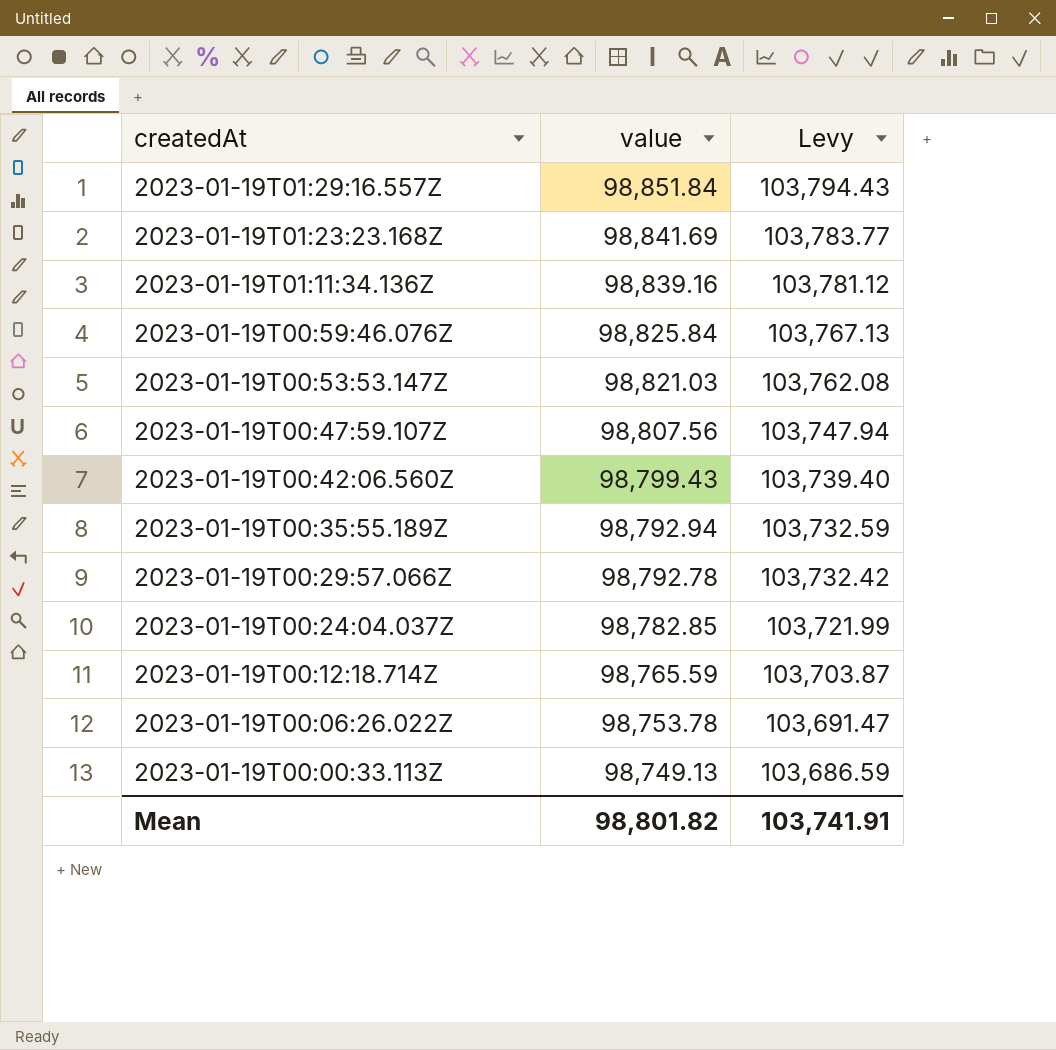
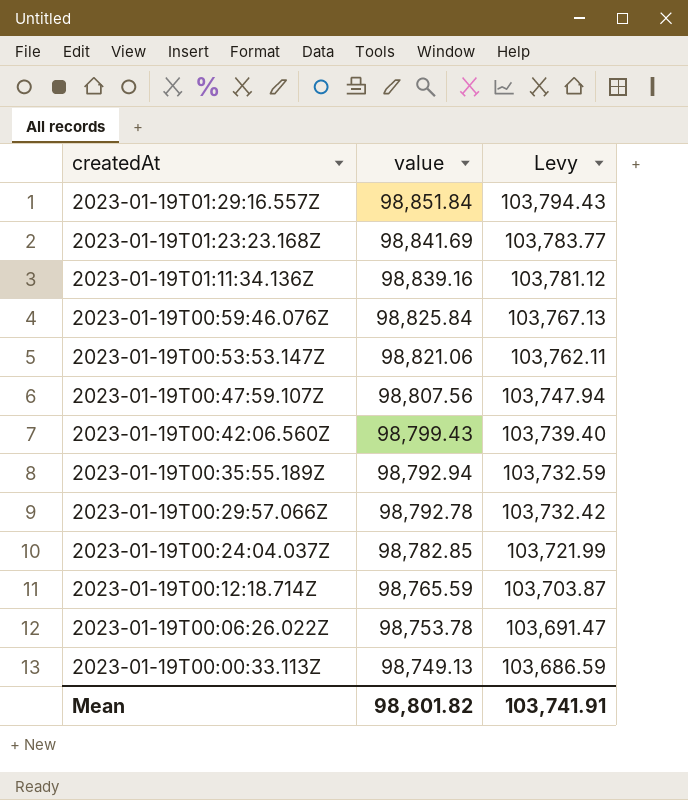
2023-01-19T00:53:53.147Z | value: 98,821.03 -> 98,821.06
2023-01-19T00:53:53.147Z | Levy: 103,762.08 -> 103,762.11

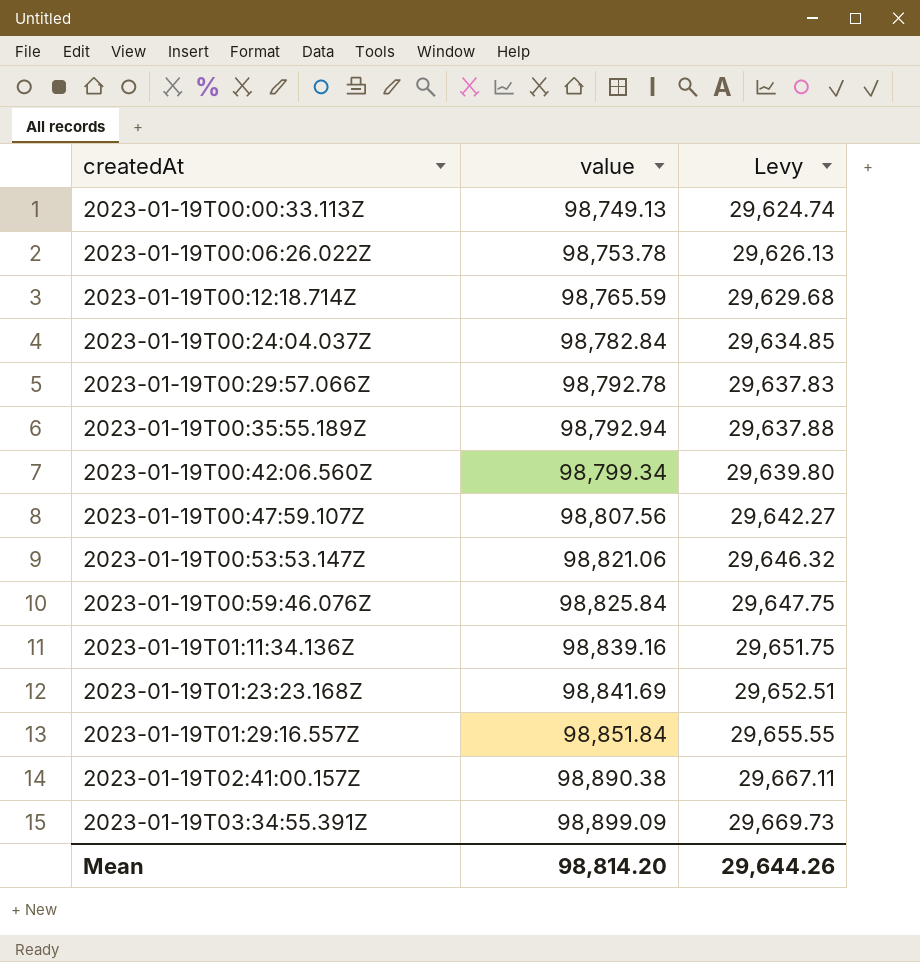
row order: createdAt descending -> createdAt ascending
column Levy | formula: [value] * 1.05 -> [value] * 0.3
2023-01-19T00:24:04.037Z | value: 98,782.85 -> 98,782.84
2023-01-19T00:42:06.560Z | value: 98,799.43 -> 98,799.34
row 2023-01-19T02:41:00.157Z: none -> 98,890.38 | 29,667.11
row 2023-01-19T03:34:55.391Z: none -> 98,899.09 | 29,669.73
Mean | value: 98,801.82 -> 98,814.20
Mean | Levy: 103,741.91 -> 29,644.26

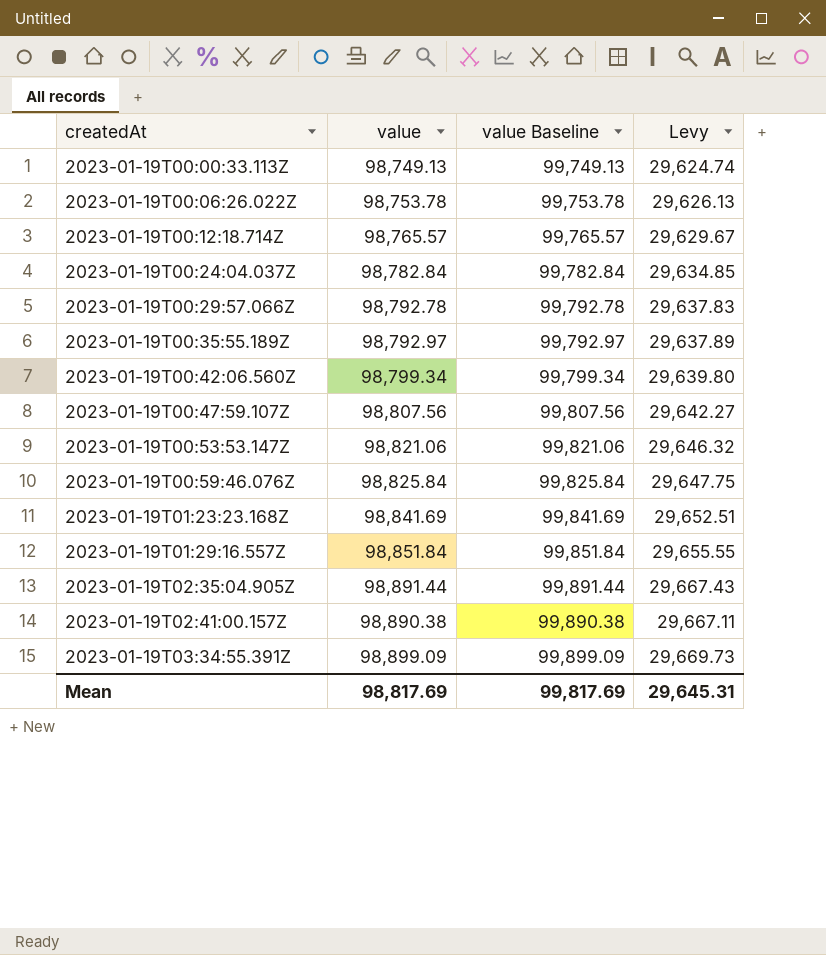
column value Baseline | formula: none -> [value] + 1000
row 2023-01-19T01:11:34.136Z: 98,839.16 | 29,651.75 -> none
2023-01-19T00:12:18.714Z | value: 98,765.59 -> 98,765.57
2023-01-19T00:12:18.714Z | Levy: 29,629.68 -> 29,629.67
2023-01-19T00:35:55.189Z | value: 98,792.94 -> 98,792.97
2023-01-19T00:35:55.189Z | Levy: 29,637.88 -> 29,637.89
row 2023-01-19T02:35:04.905Z: none -> 98,891.44 | 99,891.44 | 29,667.43
Mean | value: 98,814.20 -> 98,817.69
Mean | Levy: 29,644.26 -> 29,645.31

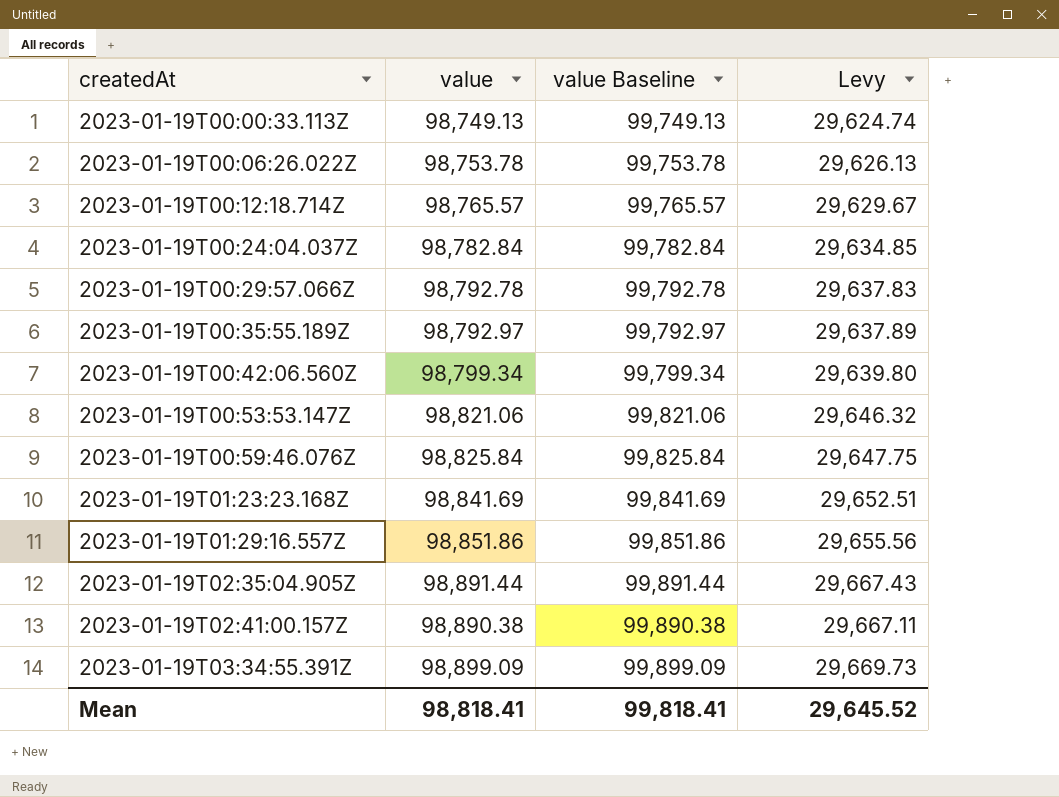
row 2023-01-19T00:47:59.107Z: 98,807.56 | 99,807.56 | 29,642.27 -> none
2023-01-19T01:29:16.557Z | value: 98,851.84 -> 98,851.86
2023-01-19T01:29:16.557Z | value Baseline: 99,851.84 -> 99,851.86
2023-01-19T01:29:16.557Z | Levy: 29,655.55 -> 29,655.56
Mean | value: 98,817.69 -> 98,818.41
Mean | value Baseline: 99,817.69 -> 99,818.41
Mean | Levy: 29,645.31 -> 29,645.52

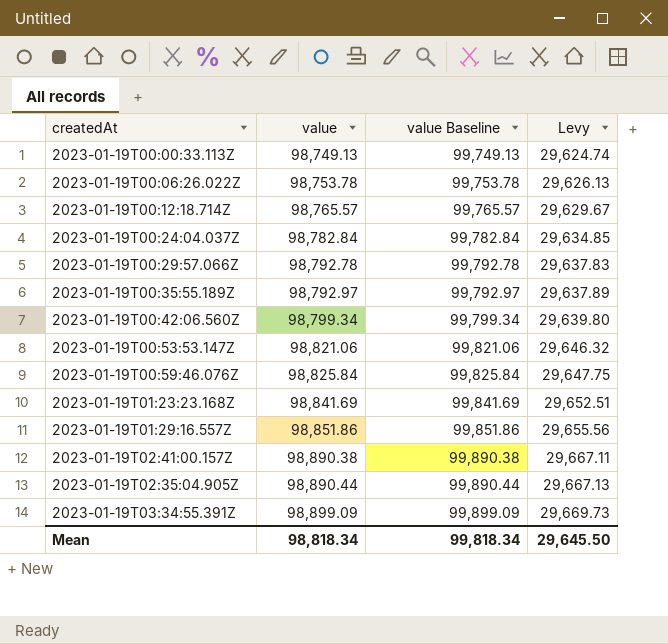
row order: createdAt ascending -> value ascending
2023-01-19T02:35:04.905Z | value: 98,891.44 -> 98,890.44
2023-01-19T02:35:04.905Z | value Baseline: 99,891.44 -> 99,890.44
2023-01-19T02:35:04.905Z | Levy: 29,667.43 -> 29,667.13
Mean | value: 98,818.41 -> 98,818.34
Mean | value Baseline: 99,818.41 -> 99,818.34
Mean | Levy: 29,645.52 -> 29,645.50

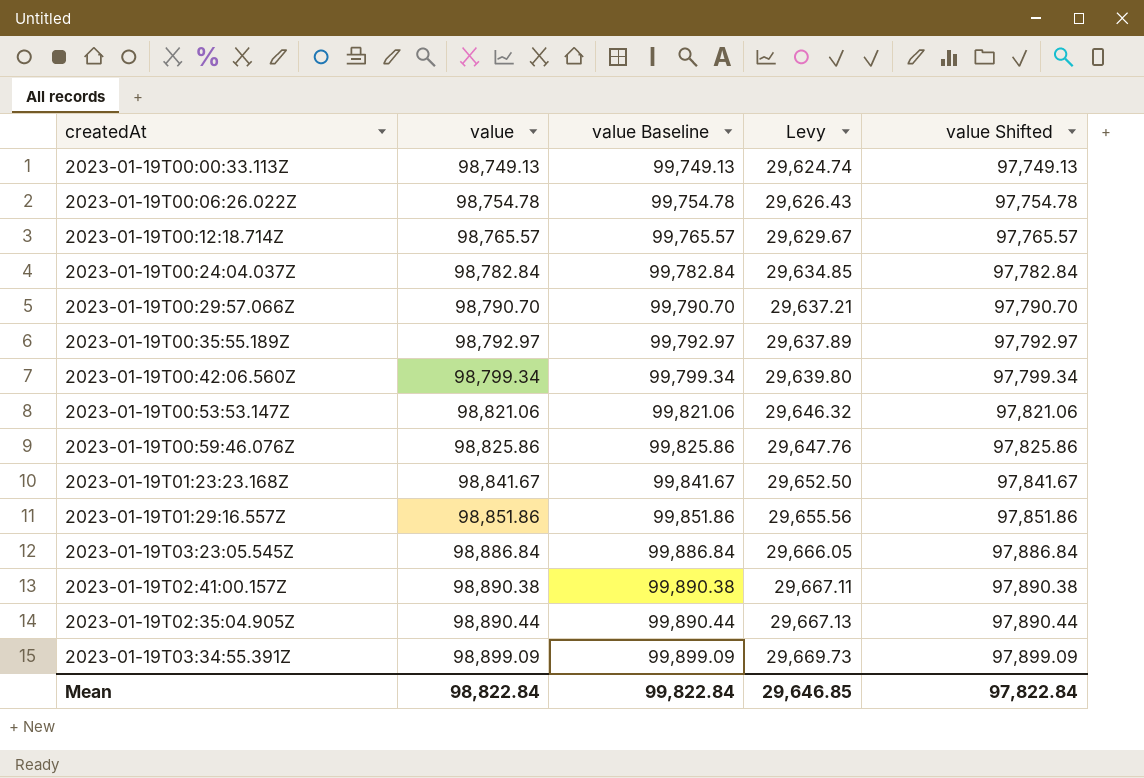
column value Shifted | formula: none -> [value] - 1000
2023-01-19T00:06:26.022Z | value: 98,753.78 -> 98,754.78
2023-01-19T00:06:26.022Z | value Baseline: 99,753.78 -> 99,754.78
2023-01-19T00:06:26.022Z | Levy: 29,626.13 -> 29,626.43
2023-01-19T00:29:57.066Z | value: 98,792.78 -> 98,790.70
2023-01-19T00:29:57.066Z | value Baseline: 99,792.78 -> 99,790.70
2023-01-19T00:29:57.066Z | Levy: 29,637.83 -> 29,637.21
2023-01-19T00:59:46.076Z | value: 98,825.84 -> 98,825.86
2023-01-19T00:59:46.076Z | value Baseline: 99,825.84 -> 99,825.86
2023-01-19T00:59:46.076Z | Levy: 29,647.75 -> 29,647.76
2023-01-19T01:23:23.168Z | value: 98,841.69 -> 98,841.67
2023-01-19T01:23:23.168Z | value Baseline: 99,841.69 -> 99,841.67
2023-01-19T01:23:23.168Z | Levy: 29,652.51 -> 29,652.50
row 2023-01-19T03:23:05.545Z: none -> 98,886.84 | 99,886.84 | 29,666.05 | 97,886.84
Mean | value: 98,818.34 -> 98,822.84
Mean | value Baseline: 99,818.34 -> 99,822.84
Mean | Levy: 29,645.50 -> 29,646.85

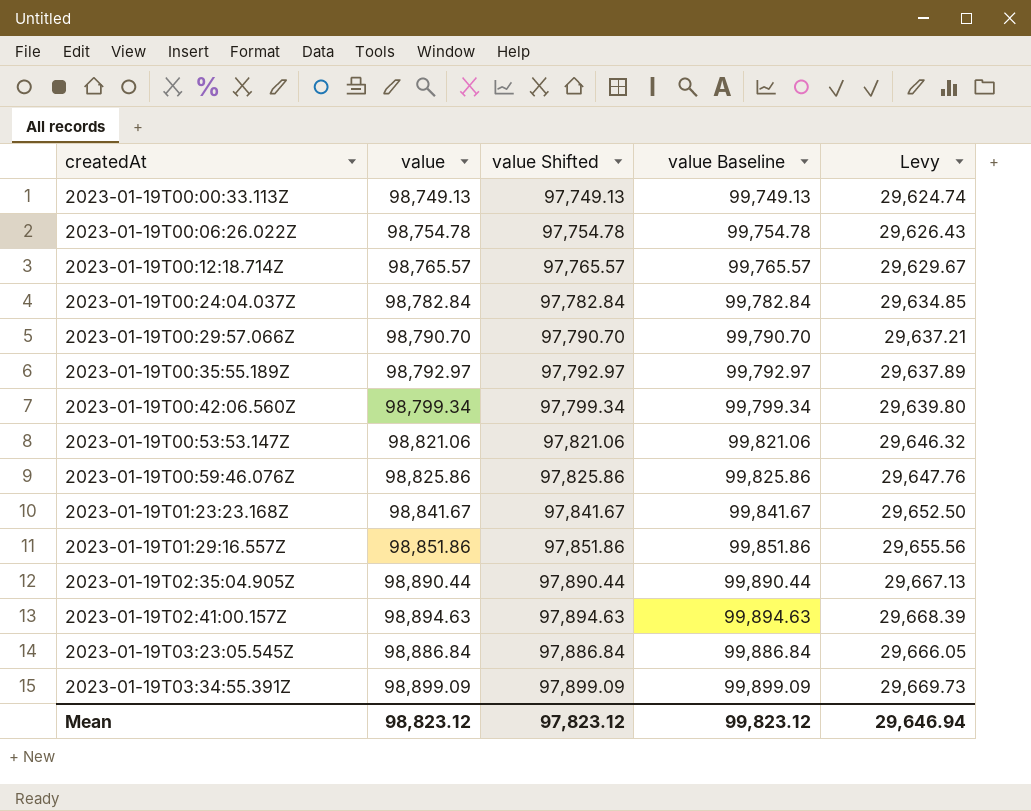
row order: value ascending -> createdAt ascending
column value Shifted | position: 5 -> 3
2023-01-19T02:41:00.157Z | value: 98,890.38 -> 98,894.63
2023-01-19T02:41:00.157Z | value Shifted: 97,890.38 -> 97,894.63
2023-01-19T02:41:00.157Z | value Baseline: 99,890.38 -> 99,894.63
2023-01-19T02:41:00.157Z | Levy: 29,667.11 -> 29,668.39
Mean | value: 98,822.84 -> 98,823.12
Mean | value Shifted: 97,822.84 -> 97,823.12
Mean | value Baseline: 99,822.84 -> 99,823.12
Mean | Levy: 29,646.85 -> 29,646.94

